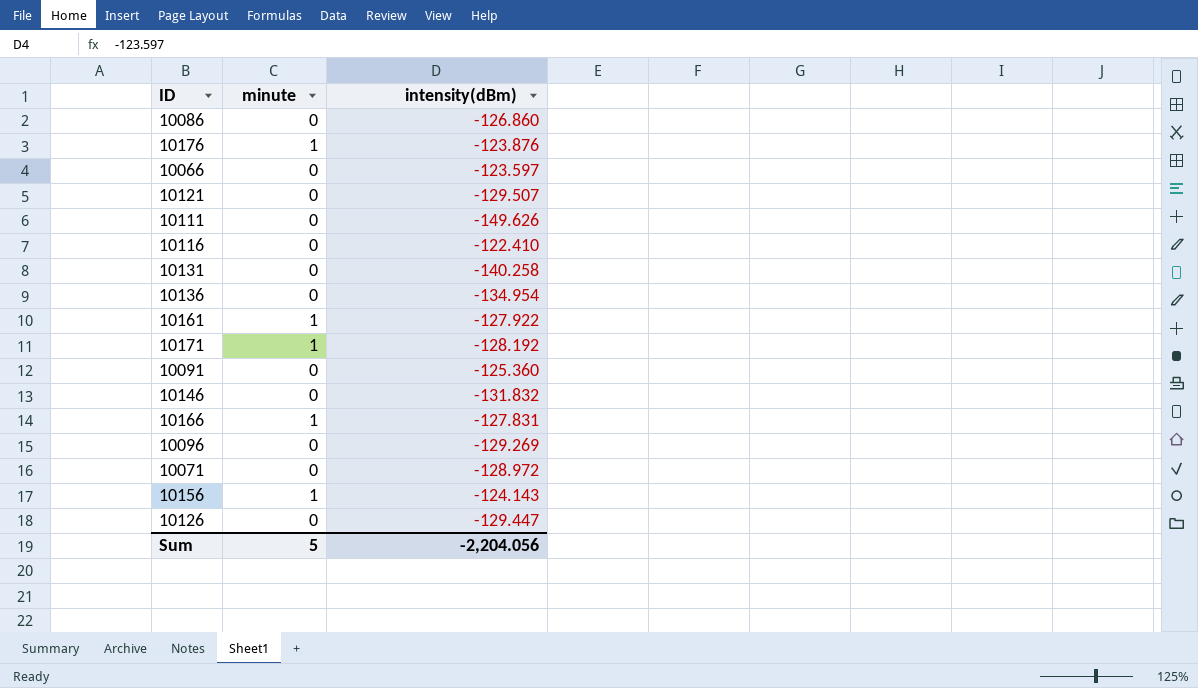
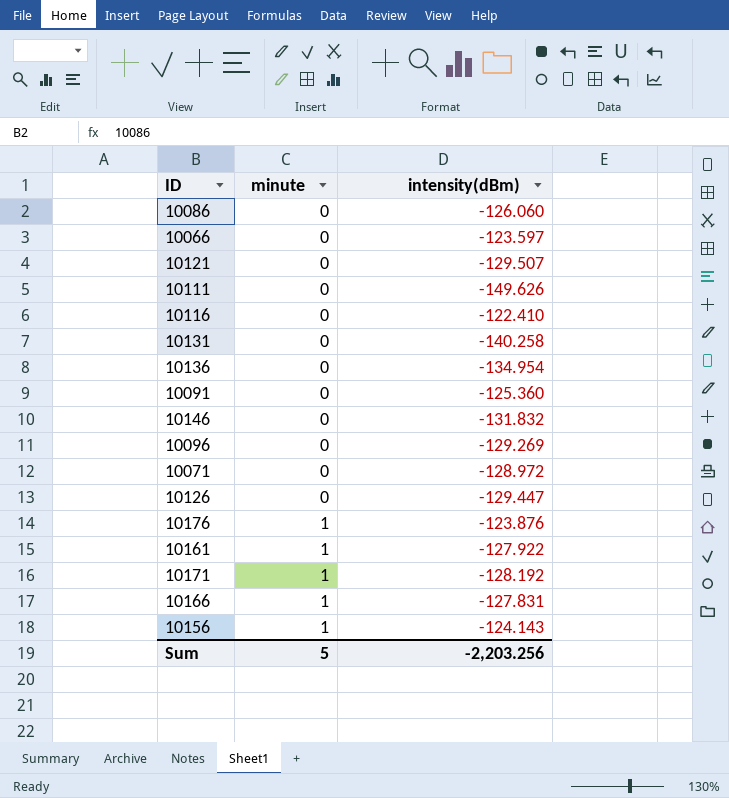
row order: none -> minute ascending
10086 | intensity(dBm): -126.860 -> -126.060
Sum | intensity(dBm): -2,204.056 -> -2,203.256

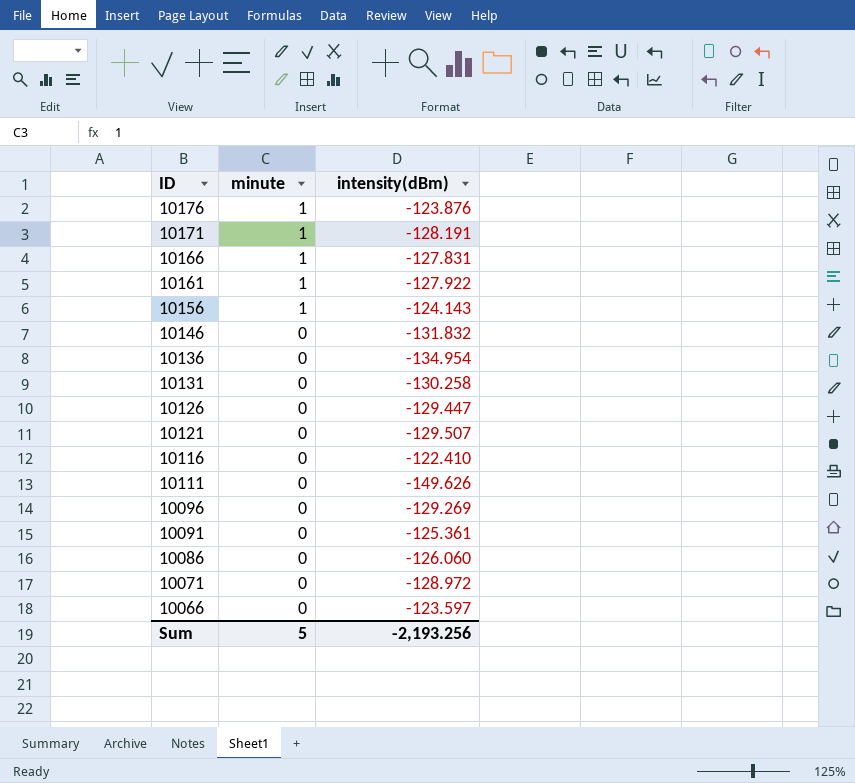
row order: minute ascending -> ID descending
10171 | intensity(dBm): -128.192 -> -128.191
10131 | intensity(dBm): -140.258 -> -130.258
10091 | intensity(dBm): -125.360 -> -125.361
Sum | intensity(dBm): -2,203.256 -> -2,193.256

